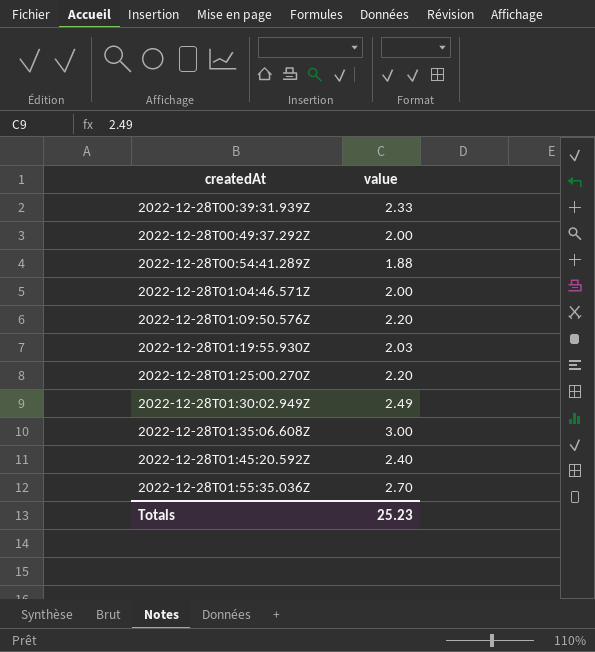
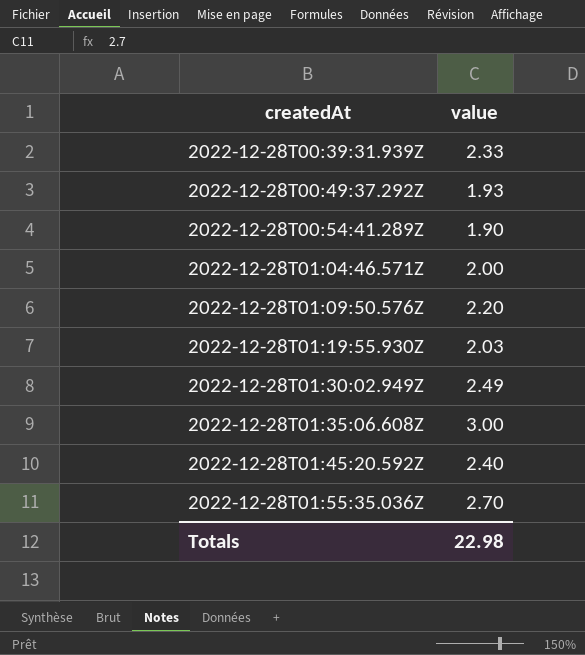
row 2022-12-28T01:25:00.270Z: 2.20 -> none
2022-12-28T00:49:37.292Z | value: 2.00 -> 1.93
2022-12-28T00:54:41.289Z | value: 1.88 -> 1.90
Totals | value: 25.23 -> 22.98

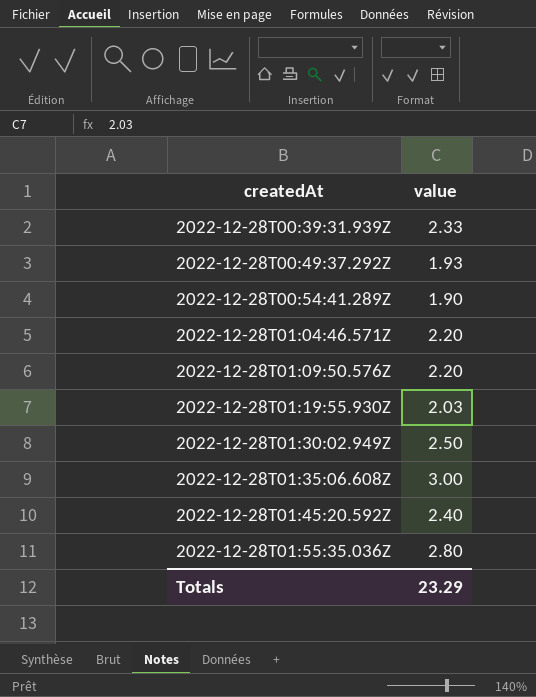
2022-12-28T01:04:46.571Z | value: 2.00 -> 2.20
2022-12-28T01:30:02.949Z | value: 2.49 -> 2.50
2022-12-28T01:55:35.036Z | value: 2.70 -> 2.80
Totals | value: 22.98 -> 23.29

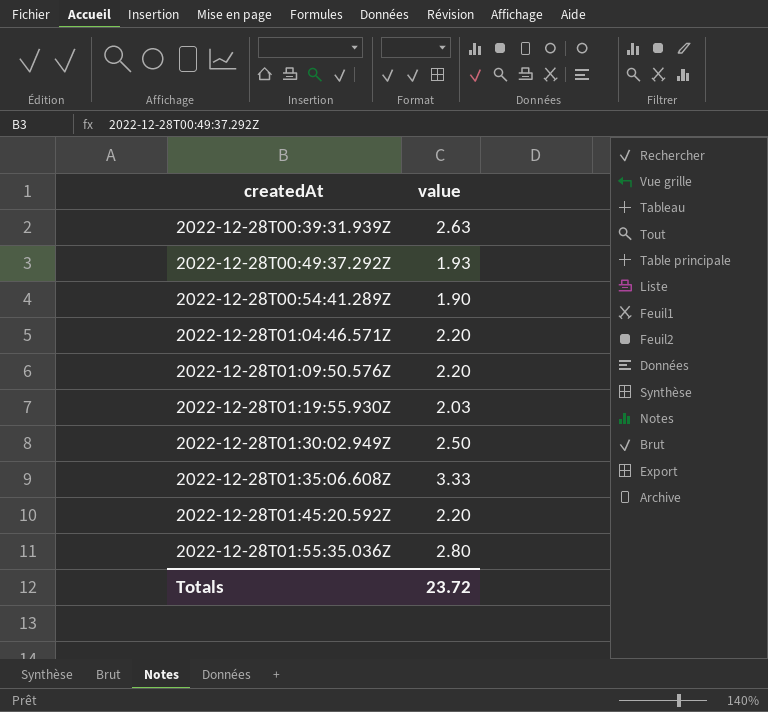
2022-12-28T00:39:31.939Z | value: 2.33 -> 2.63
2022-12-28T01:35:06.608Z | value: 3.00 -> 3.33
2022-12-28T01:45:20.592Z | value: 2.40 -> 2.20
Totals | value: 23.29 -> 23.72

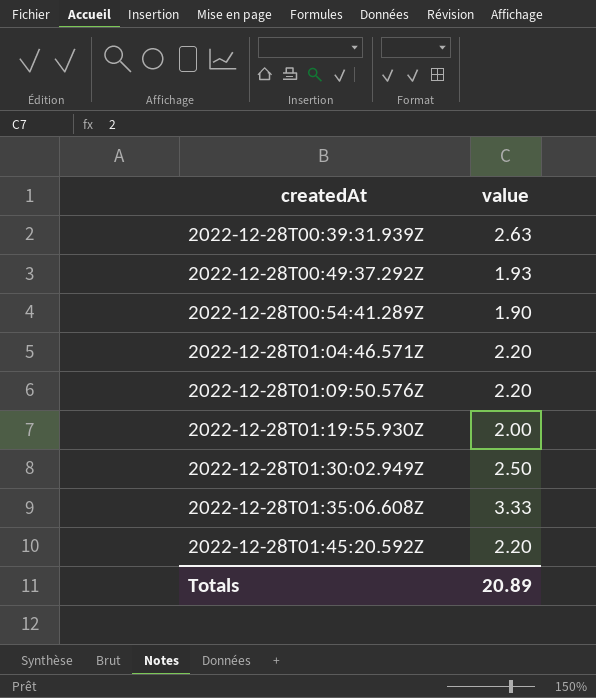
row 2022-12-28T01:55:35.036Z: 2.80 -> none
2022-12-28T01:19:55.930Z | value: 2.03 -> 2.00
Totals | value: 23.72 -> 20.89

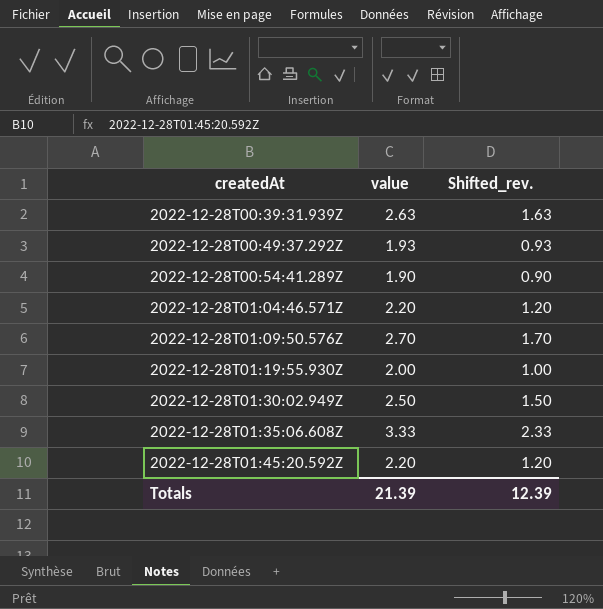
column Shifted_rev. | formula: none -> [value] - 1
2022-12-28T01:09:50.576Z | value: 2.20 -> 2.70
Totals | value: 20.89 -> 21.39

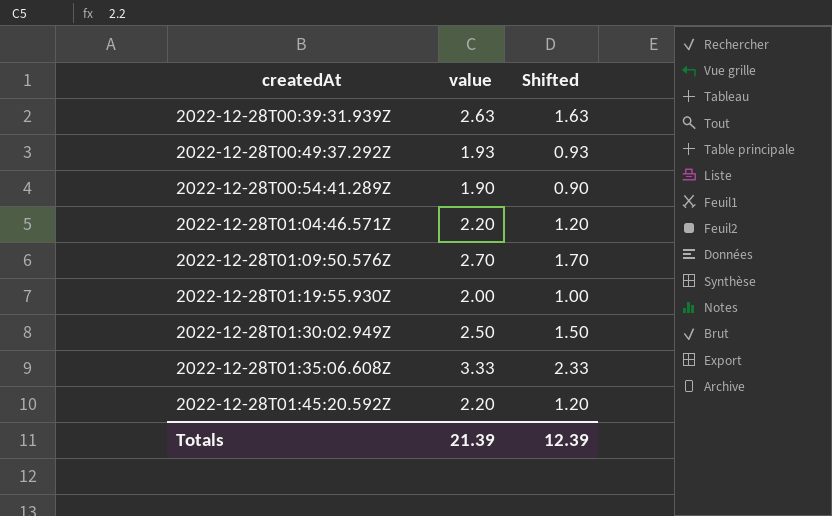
column name: Shifted_rev. -> Shifted

